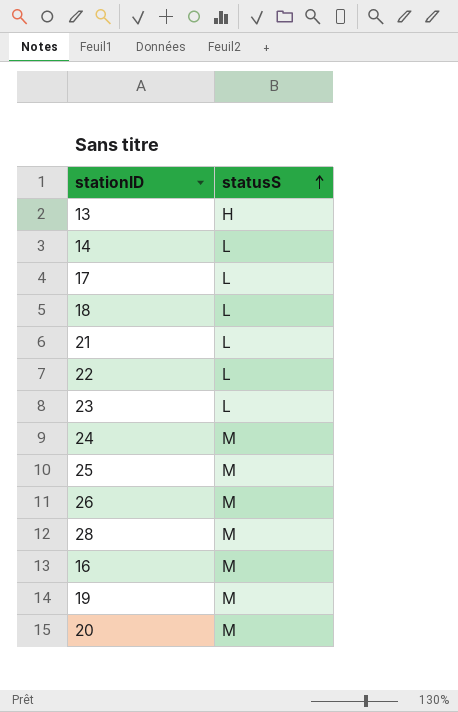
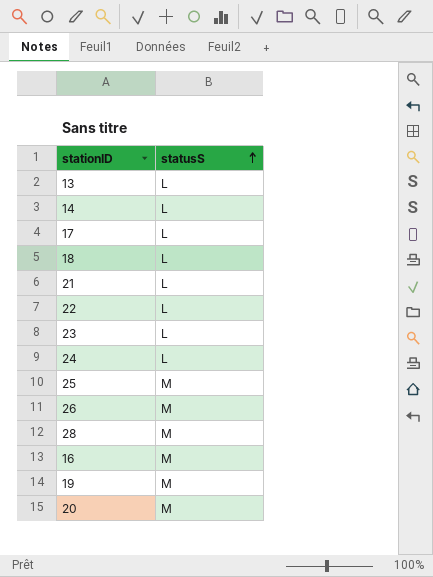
13 | statusS: H -> L
24 | statusS: M -> L

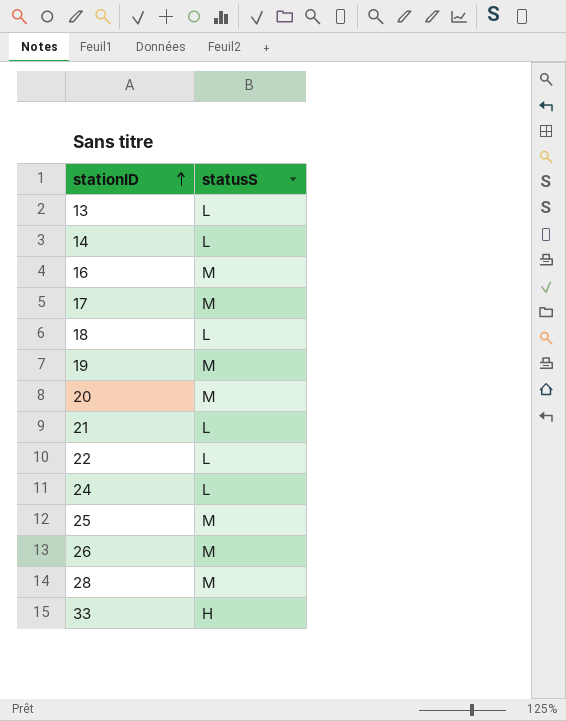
row order: statusS ascending -> stationID ascending
row 23: L -> none
17 | statusS: L -> M
row 33: none -> H

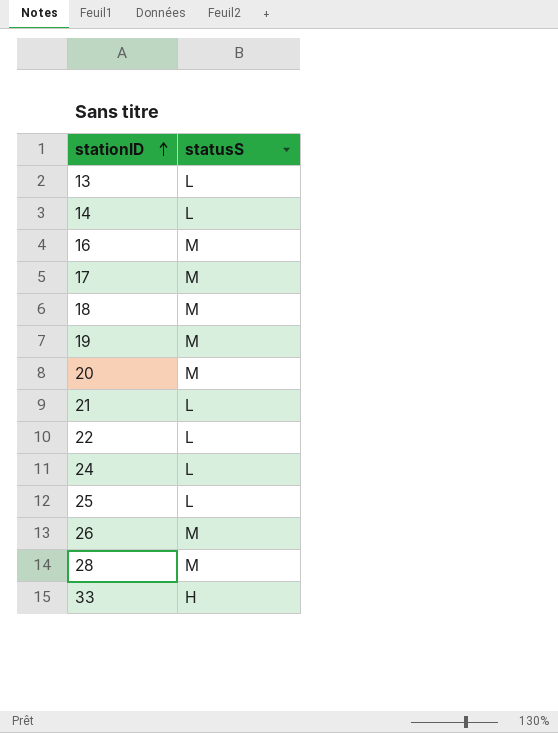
18 | statusS: L -> M
25 | statusS: M -> L

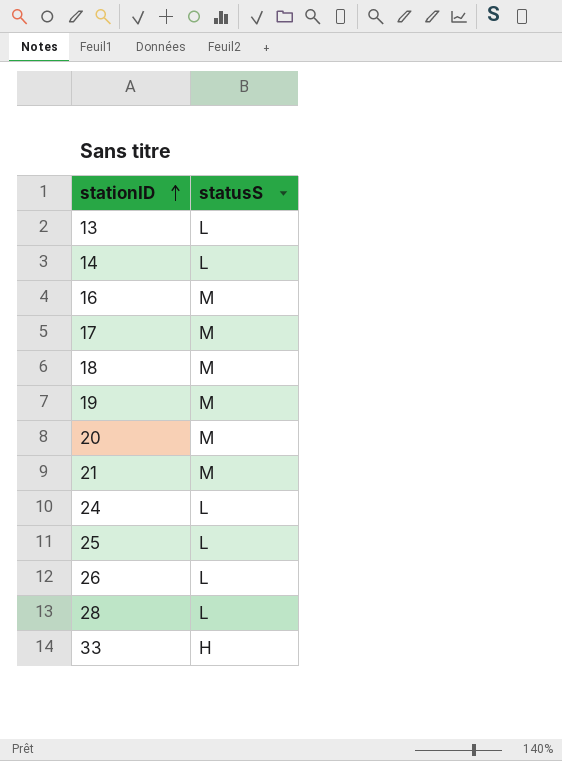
row 22: L -> none
21 | statusS: L -> M
26 | statusS: M -> L
28 | statusS: M -> L

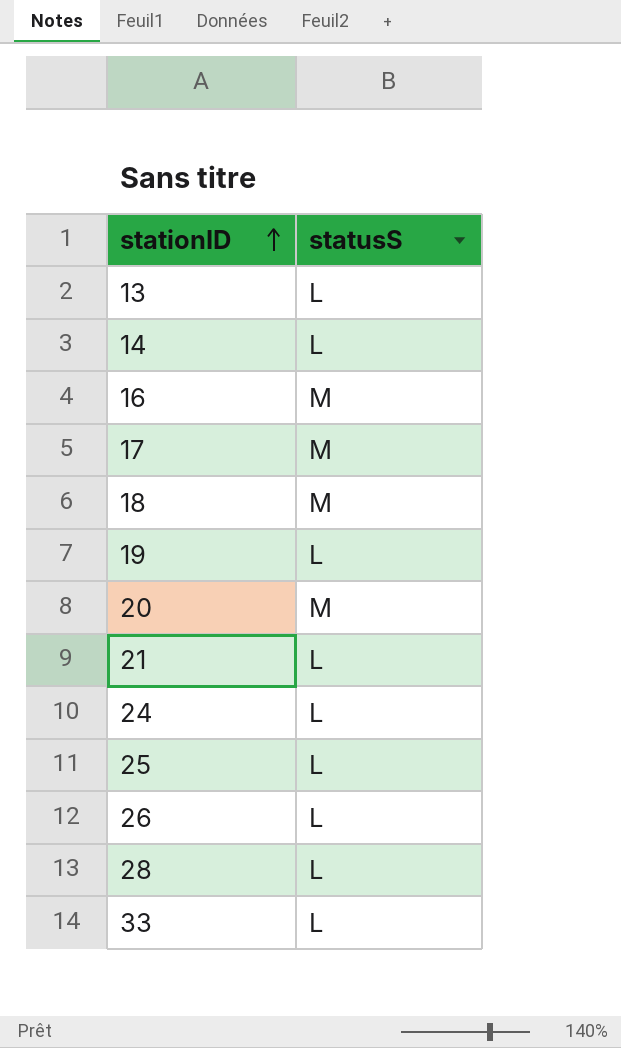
19 | statusS: M -> L
21 | statusS: M -> L
33 | statusS: H -> L

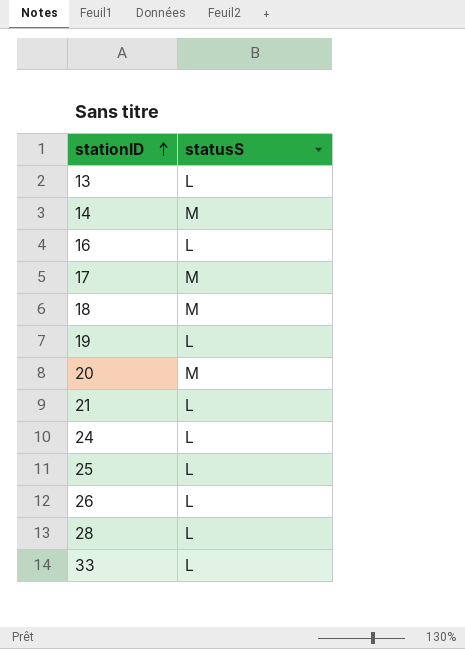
14 | statusS: L -> M
16 | statusS: M -> L

